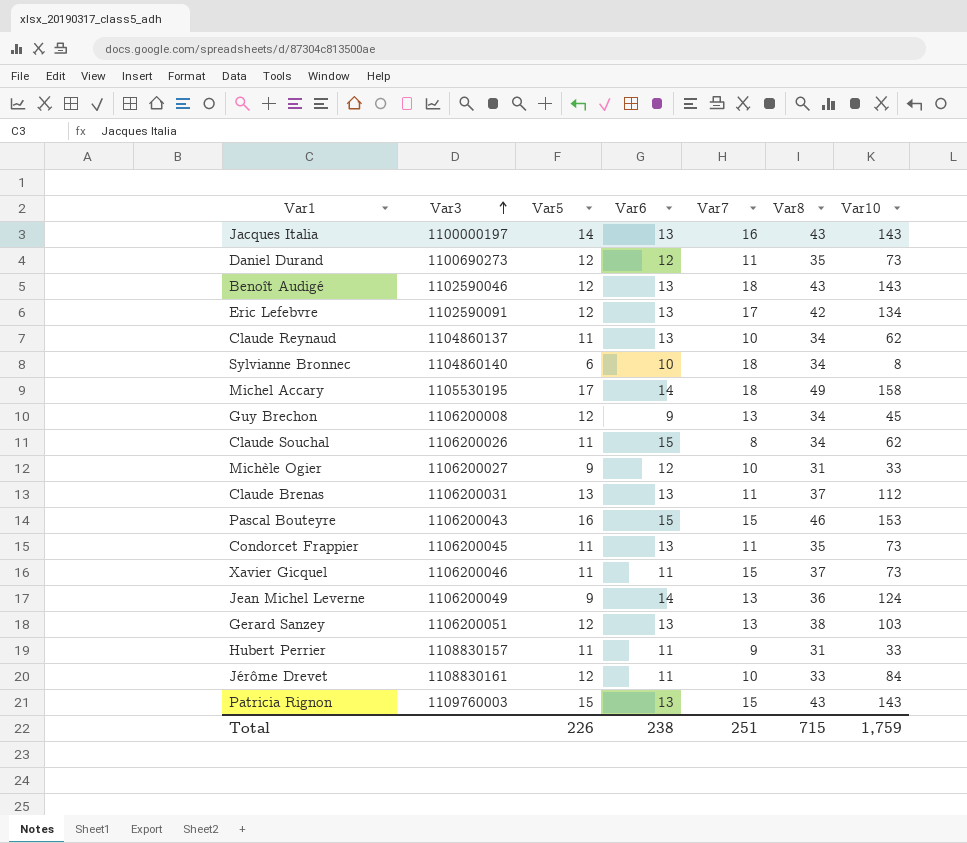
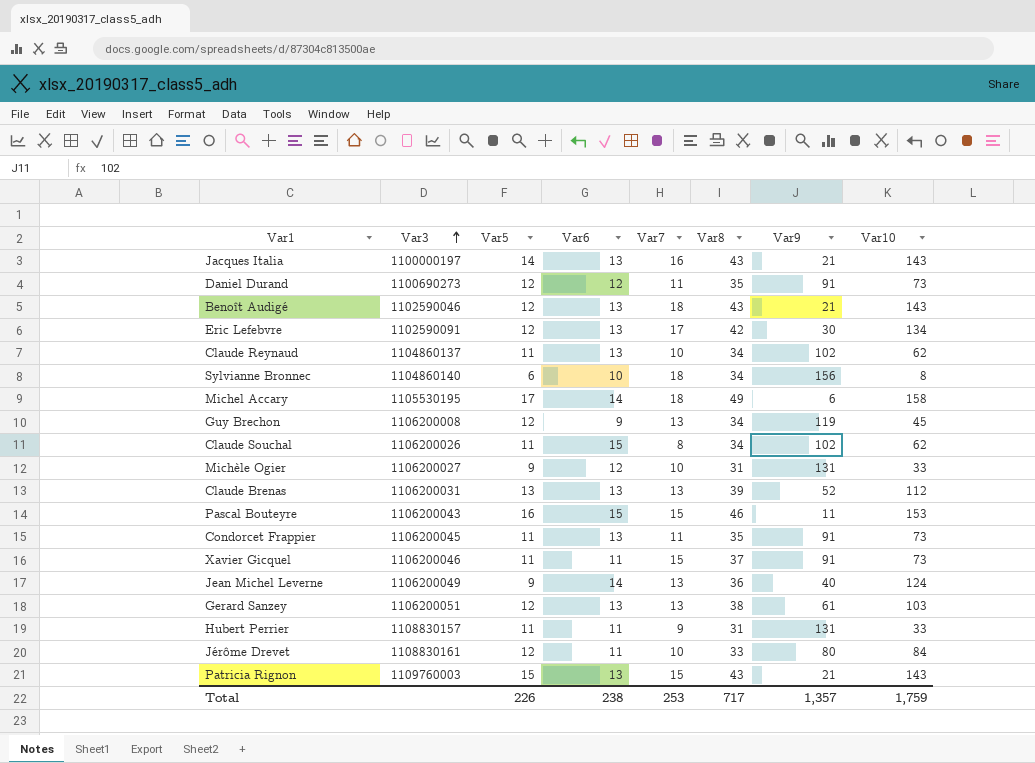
column Var9 | position: none -> 7
Claude Brenas | Var7: 11 -> 13
Claude Brenas | Var8: 37 -> 39
Total | Var7: 251 -> 253
Total | Var8: 715 -> 717

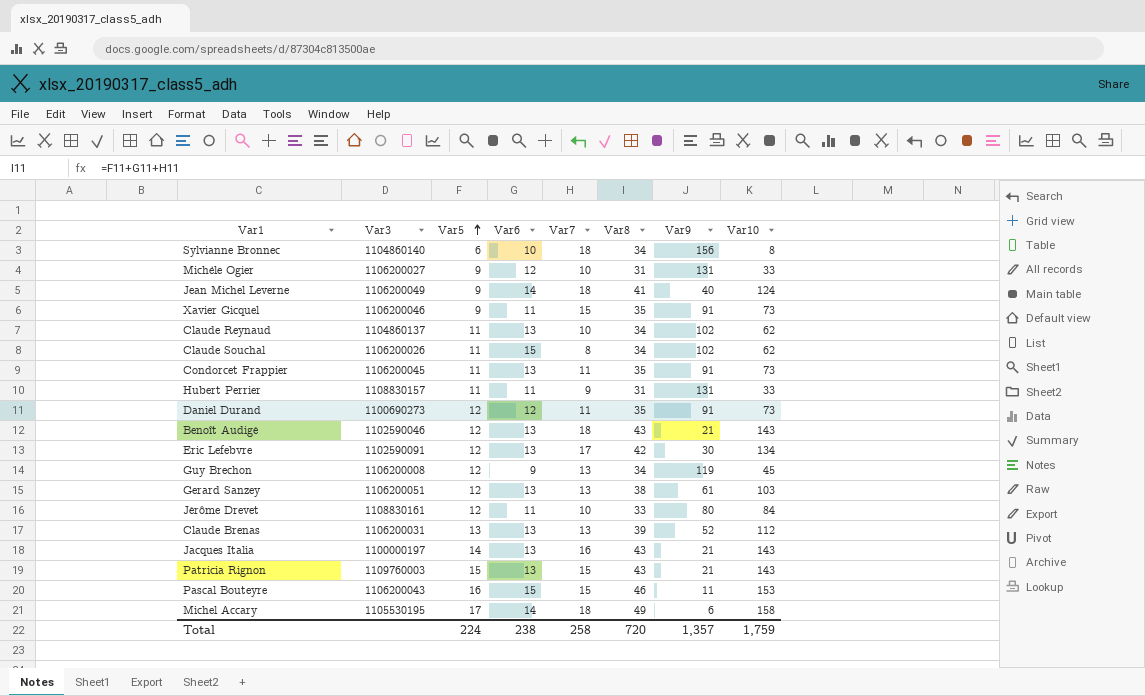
row order: Var3 ascending -> Var5 ascending
Jean Michel Leverne | Var7: 13 -> 18
Jean Michel Leverne | Var8: 36 -> 41
Xavier Gicquel | Var5: 11 -> 9
Xavier Gicquel | Var8: 37 -> 35
Total | Var5: 226 -> 224
Total | Var7: 253 -> 258
Total | Var8: 717 -> 720

